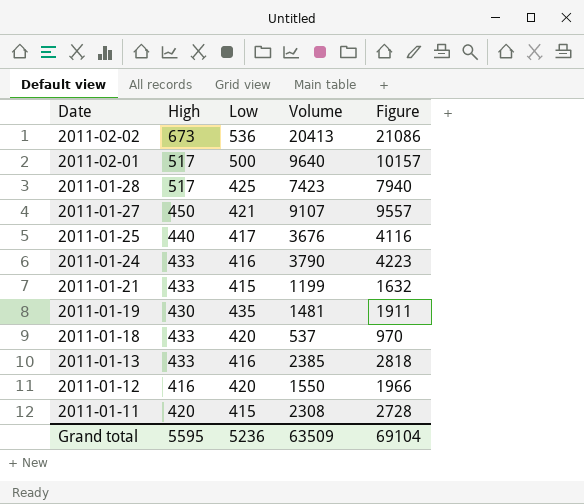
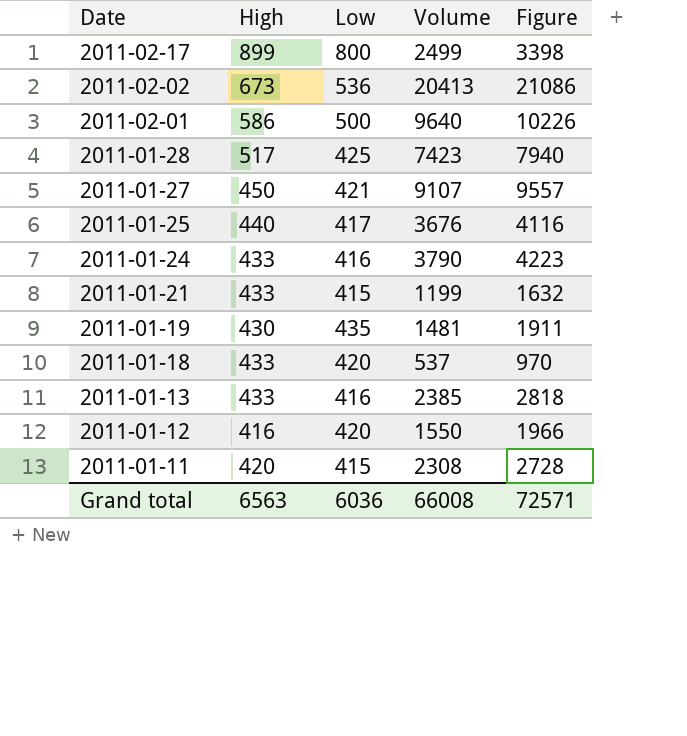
row 2011-02-17: none -> 899 | 800 | 2499 | 3398
2011-02-01 | High: 517 -> 586
2011-02-01 | Figure: 10157 -> 10226
Grand total | High: 5595 -> 6563
Grand total | Low: 5236 -> 6036
Grand total | Volume: 63509 -> 66008
Grand total | Figure: 69104 -> 72571

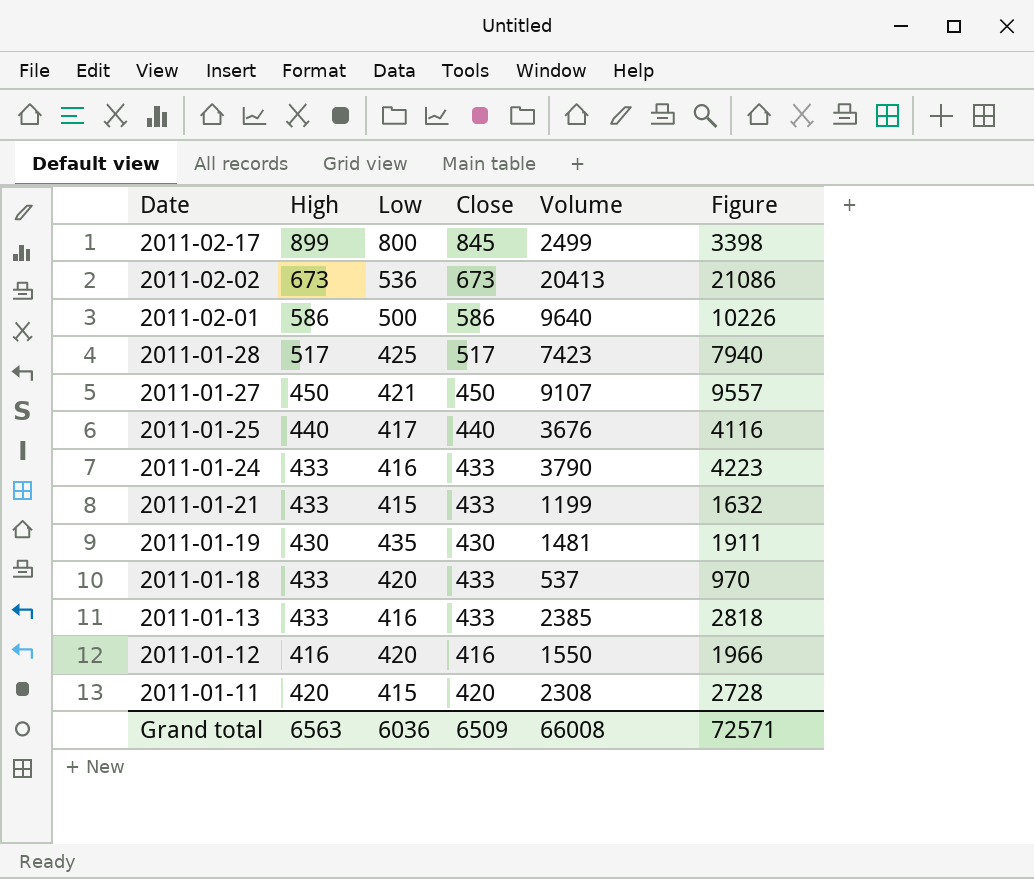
column Close | position: none -> 4

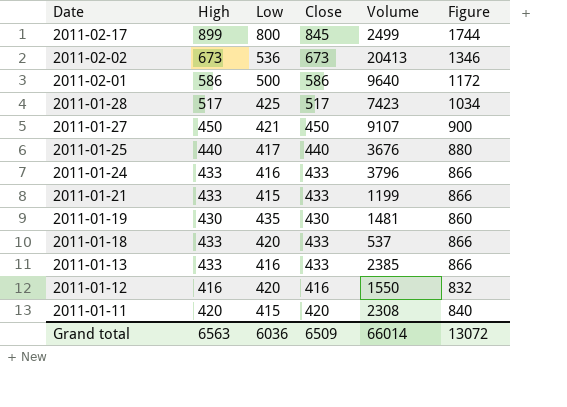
column Figure | formula: [High] + [Volume] -> [High] + [Close]
2011-01-24 | Volume: 3790 -> 3796
Grand total | Volume: 66008 -> 66014
Grand total | Figure: 72571 -> 13072

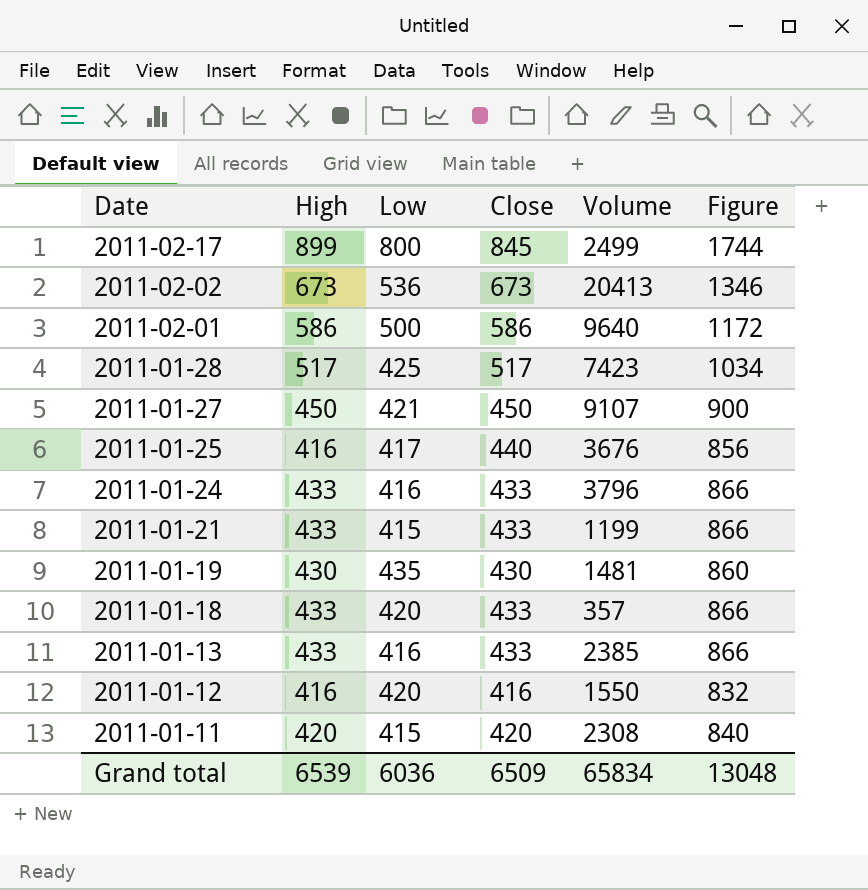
2011-01-25 | High: 440 -> 416
2011-01-25 | Figure: 880 -> 856
2011-01-18 | Volume: 537 -> 357
Grand total | High: 6563 -> 6539
Grand total | Volume: 66014 -> 65834
Grand total | Figure: 13072 -> 13048

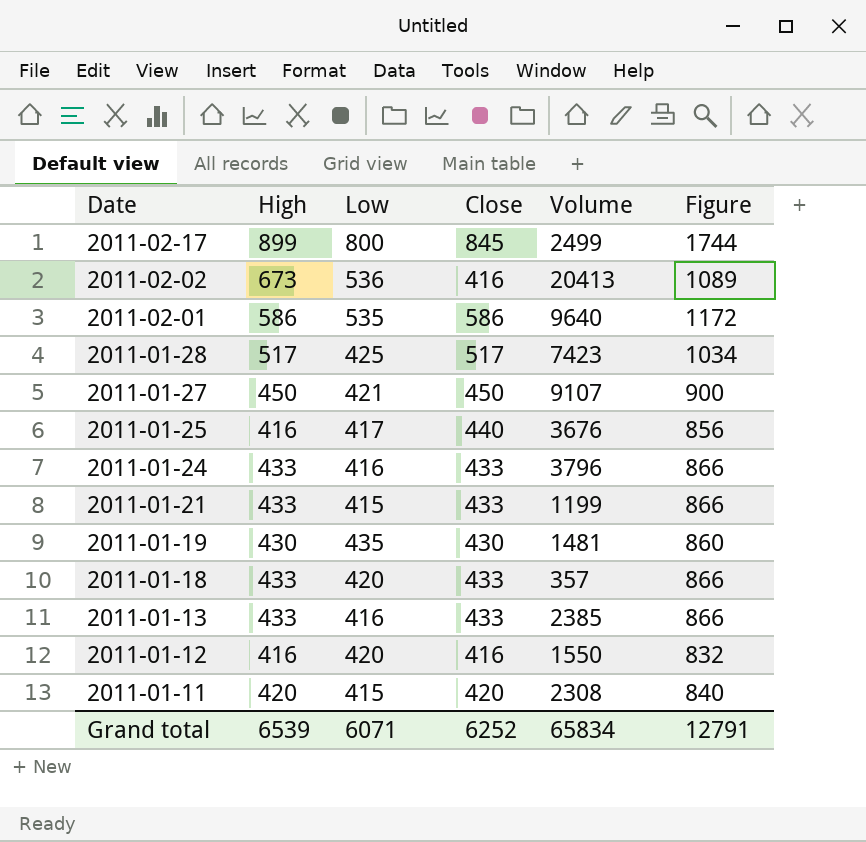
2011-02-02 | Close: 673 -> 416
2011-02-02 | Figure: 1346 -> 1089
2011-02-01 | Low: 500 -> 535
Grand total | Low: 6036 -> 6071
Grand total | Close: 6509 -> 6252
Grand total | Figure: 13048 -> 12791

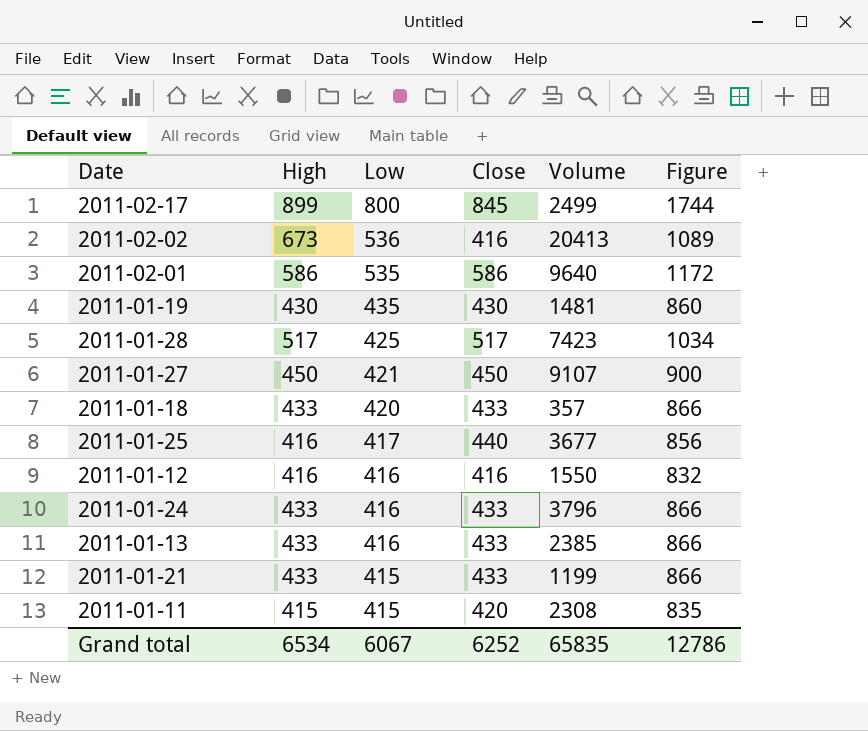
row order: Date descending -> Low descending
2011-01-25 | Volume: 3676 -> 3677
2011-01-12 | Low: 420 -> 416
2011-01-11 | High: 420 -> 415
2011-01-11 | Figure: 840 -> 835
Grand total | High: 6539 -> 6534
Grand total | Low: 6071 -> 6067
Grand total | Volume: 65834 -> 65835
Grand total | Figure: 12791 -> 12786

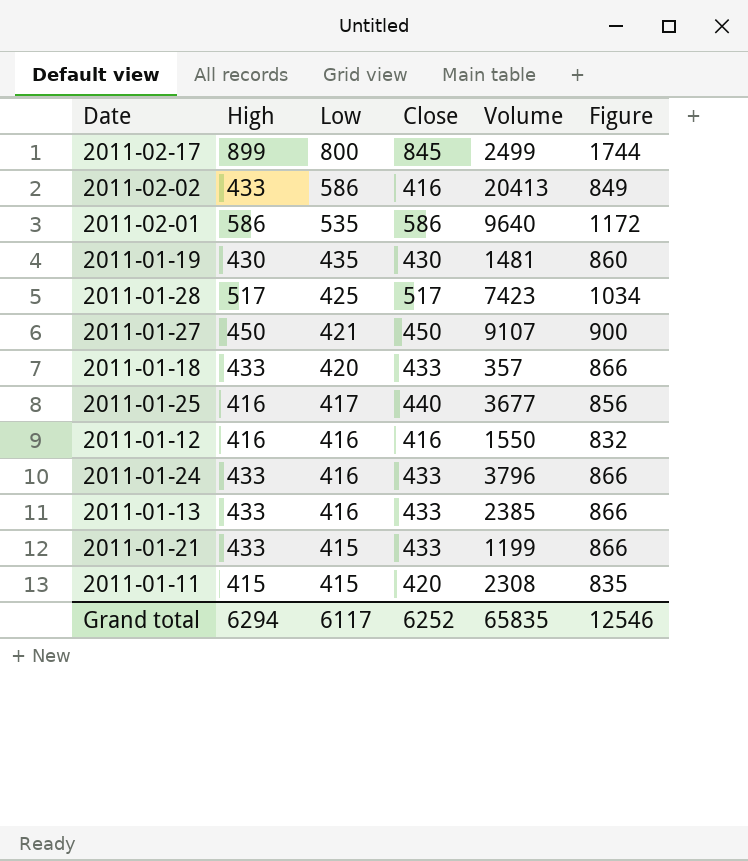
2011-02-02 | High: 673 -> 433
2011-02-02 | Low: 536 -> 586
2011-02-02 | Figure: 1089 -> 849
Grand total | High: 6534 -> 6294
Grand total | Low: 6067 -> 6117
Grand total | Figure: 12786 -> 12546

